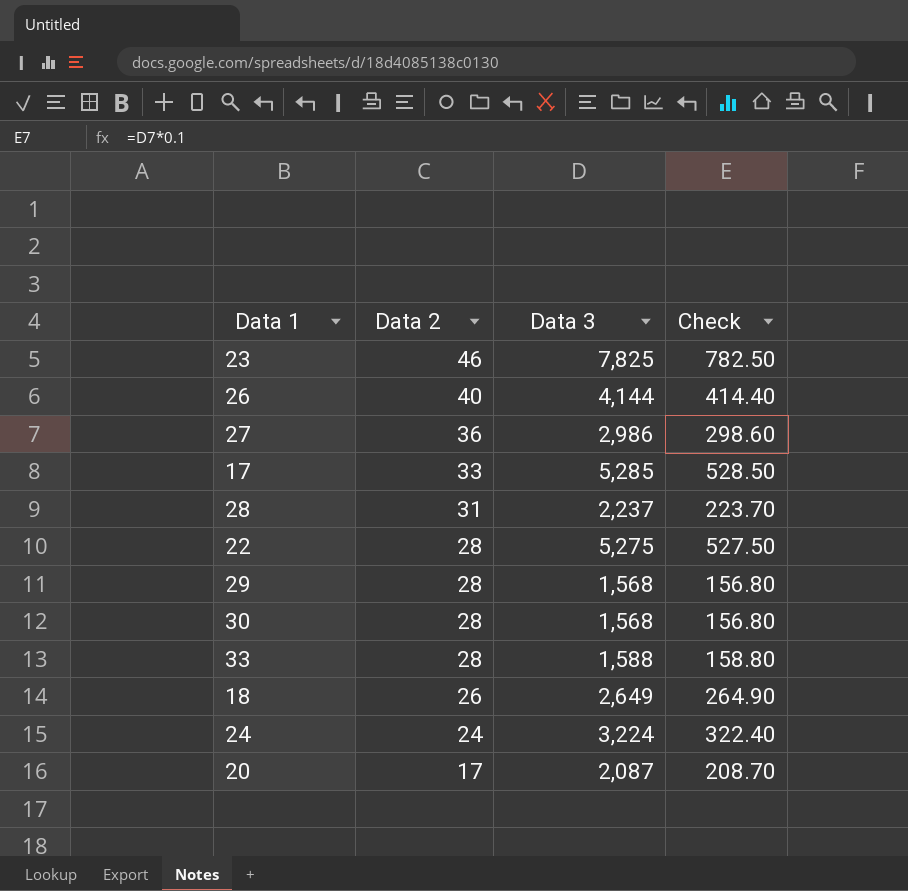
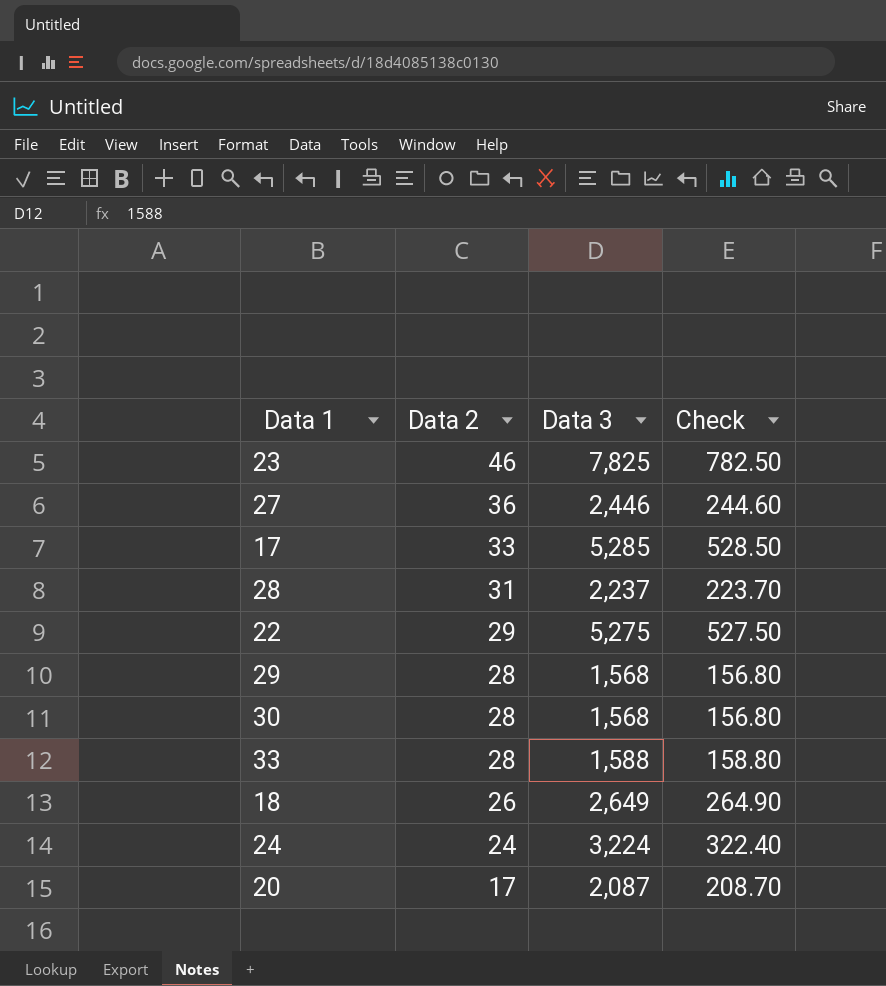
row 26: 40 | 4,144 | 414.40 -> none
27 | Data 3: 2,986 -> 2,446
27 | Check: 298.60 -> 244.60
22 | Data 2: 28 -> 29

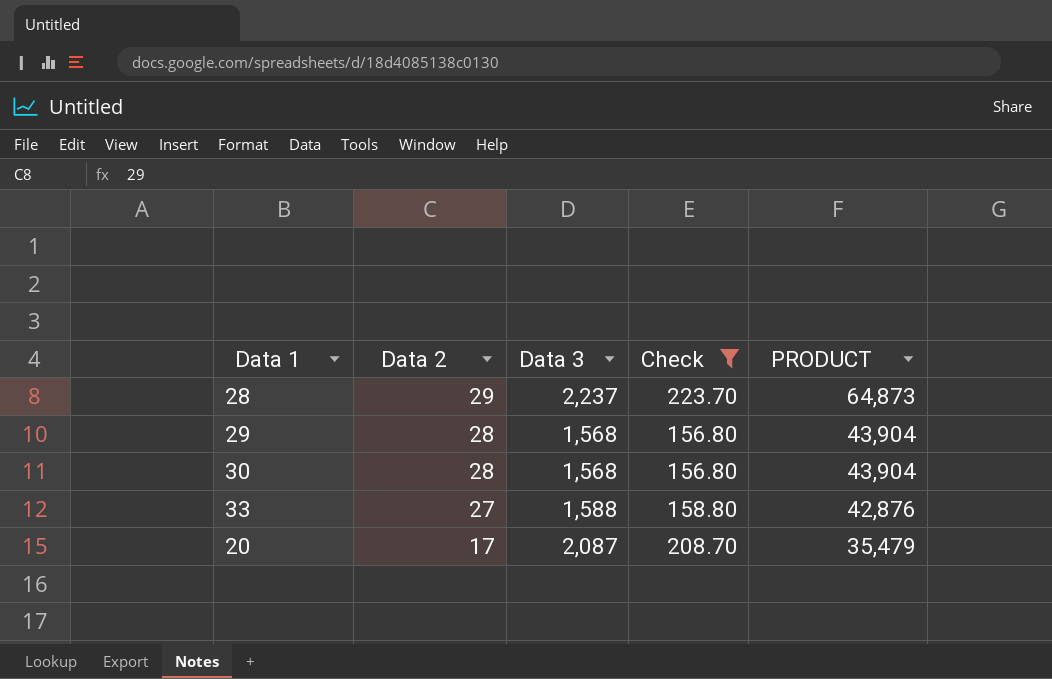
filter: none -> Check <= 223.70
column PRODUCT | formula: none -> [Data 2] * [Data 3]
28 | Data 2: 31 -> 29
33 | Data 2: 28 -> 27

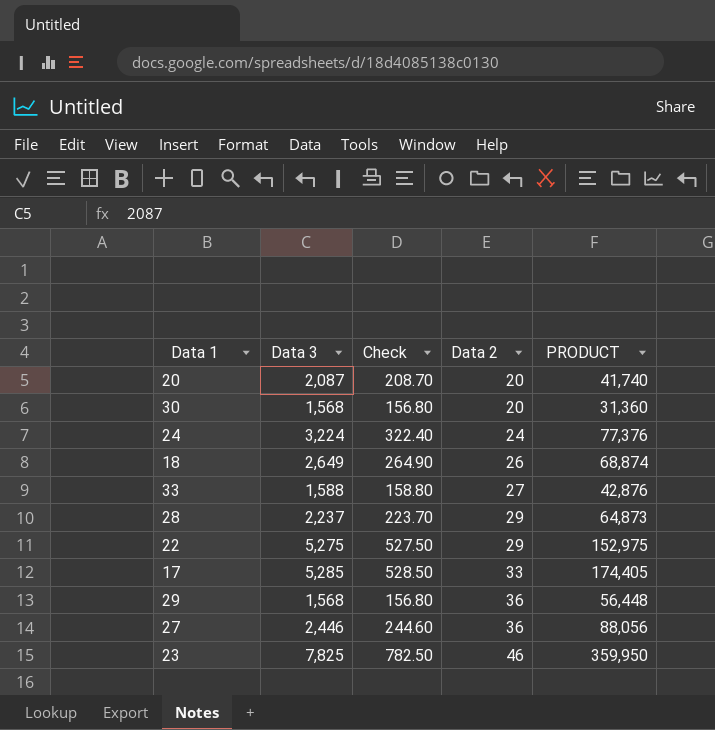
filter: Check <= 223.70 -> none
row order: Data 2 descending -> Data 2 ascending
column Data 2 | position: 2 -> 4
20 | Data 2: 17 -> 20
20 | PRODUCT: 35,479 -> 41,740
30 | Data 2: 28 -> 20
30 | PRODUCT: 43,904 -> 31,360
29 | Data 2: 28 -> 36
29 | PRODUCT: 43,904 -> 56,448

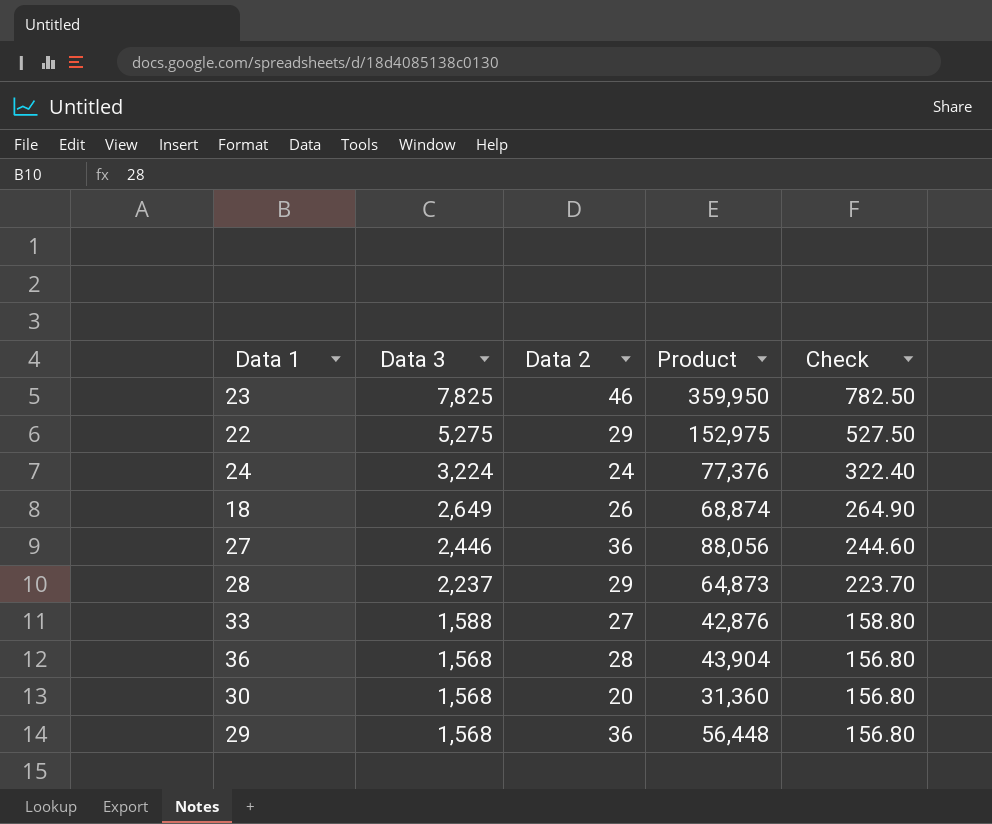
row order: Data 2 ascending -> Data 3 descending
column name: PRODUCT -> Product
column Check | position: 3 -> 5
row 20: 2,087 | 208.70 | 20 | 41,740 -> none
row 17: 5,285 | 528.50 | 33 | 174,405 -> none
row 36: none -> 1,568 | 28 | 43,904 | 156.80

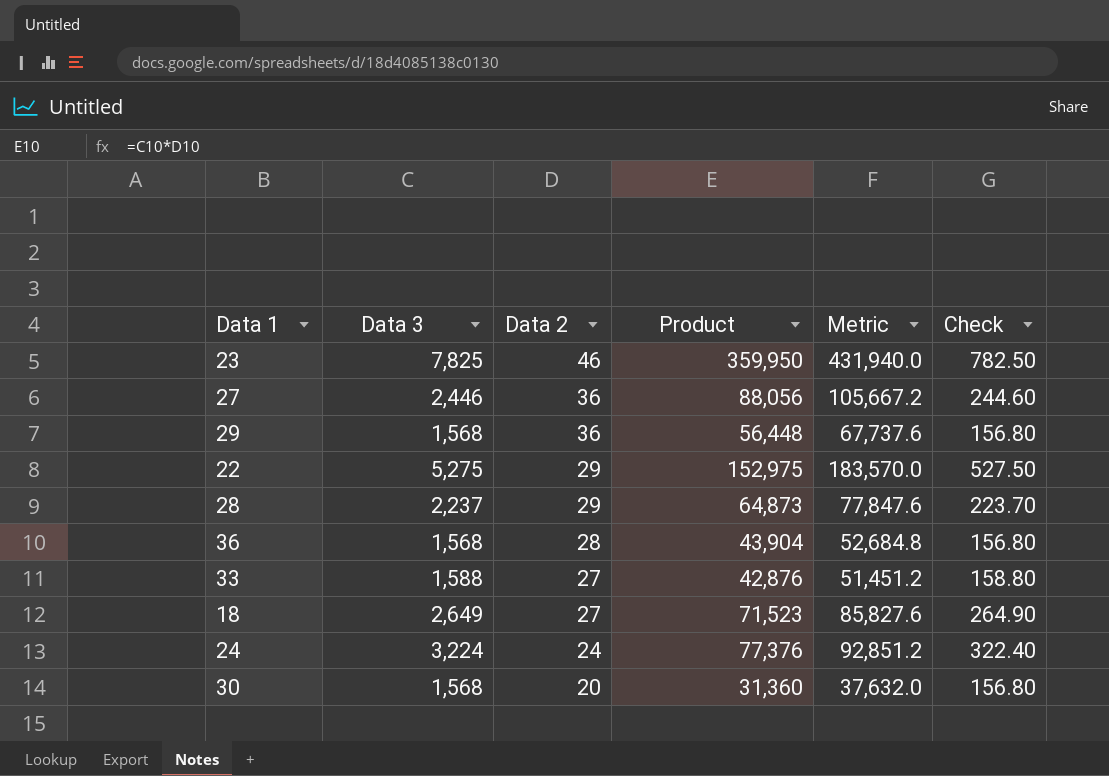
row order: Data 3 descending -> Data 2 descending
column Metric | formula: none -> [Product] * 1.2
18 | Data 2: 26 -> 27
18 | Product: 68,874 -> 71,523

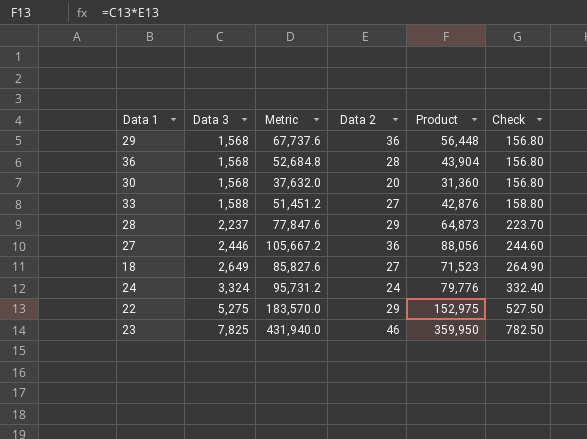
row order: Data 2 descending -> Data 3 ascending
column Metric | position: 5 -> 3
24 | Data 3: 3,224 -> 3,324
24 | Metric: 92,851.2 -> 95,731.2
24 | Product: 77,376 -> 79,776
24 | Check: 322.40 -> 332.40

